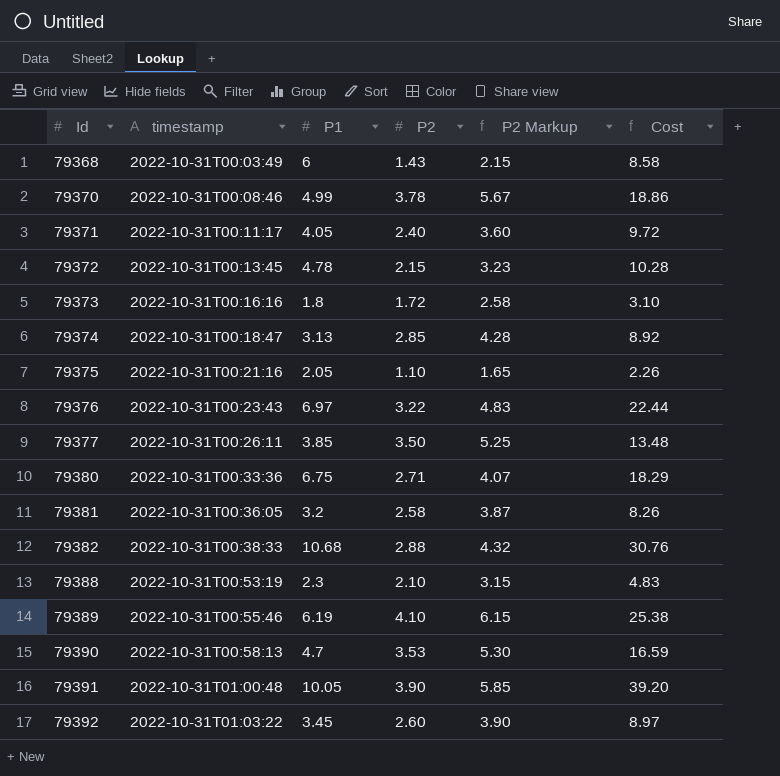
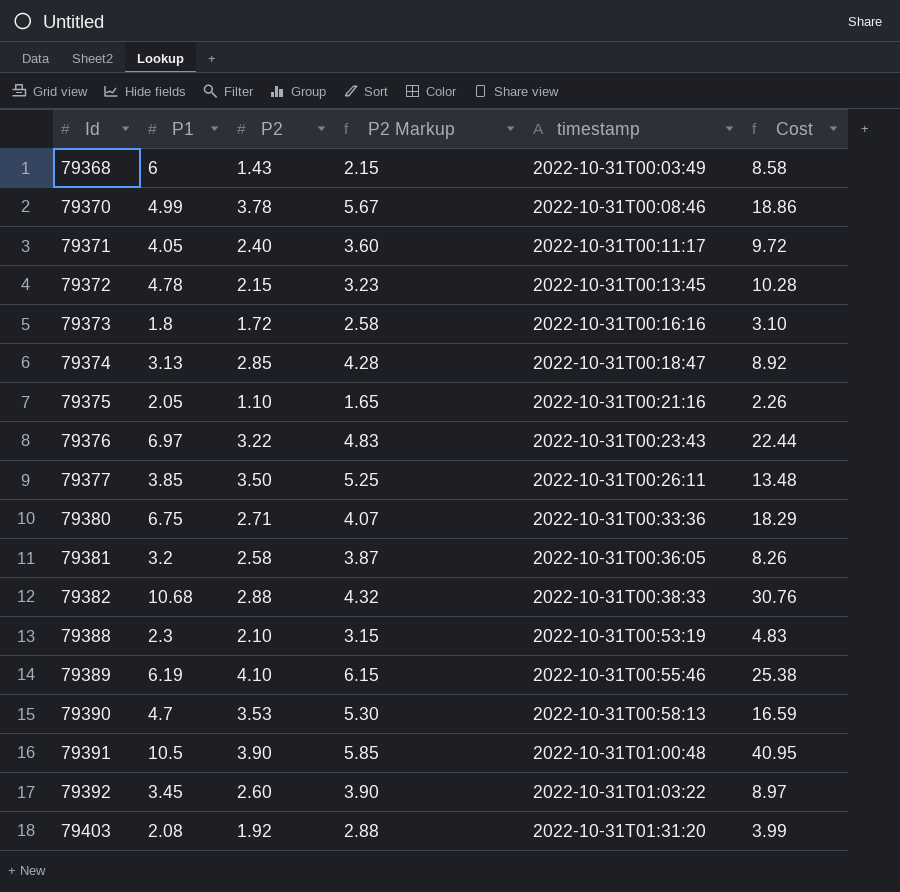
column timestamp | position: 2 -> 5
79391 | P1: 10.05 -> 10.5
79391 | Cost: 39.20 -> 40.95
row 79403: none -> 2.08 | 1.92 | 2.88 | 2022-10-31T01:31:20 | 3.99

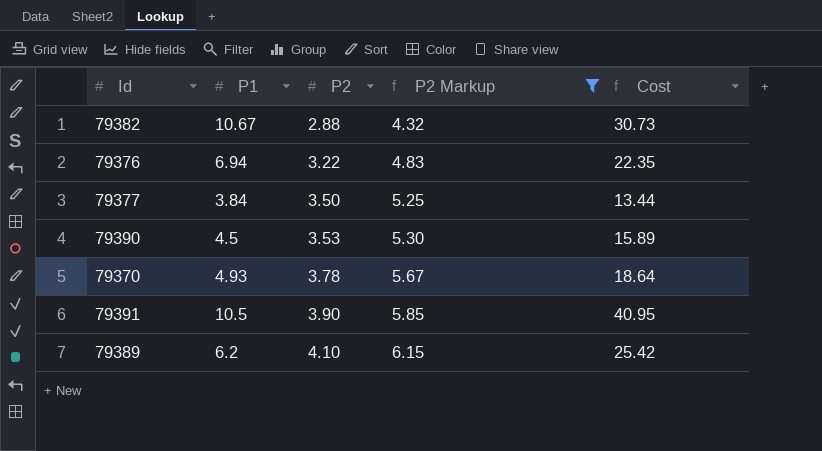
filter: none -> P2 Markup >= 4.32
row order: Id ascending -> P2 ascending
column timestamp | position: 5 -> none
79382 | P1: 10.68 -> 10.67
79382 | Cost: 30.76 -> 30.73
79376 | P1: 6.97 -> 6.94
79376 | Cost: 22.44 -> 22.35
79377 | P1: 3.85 -> 3.84
79377 | Cost: 13.48 -> 13.44
79390 | P1: 4.7 -> 4.5
79390 | Cost: 16.59 -> 15.89
79370 | P1: 4.99 -> 4.93
79370 | Cost: 18.86 -> 18.64
79389 | P1: 6.19 -> 6.2
79389 | Cost: 25.38 -> 25.42

